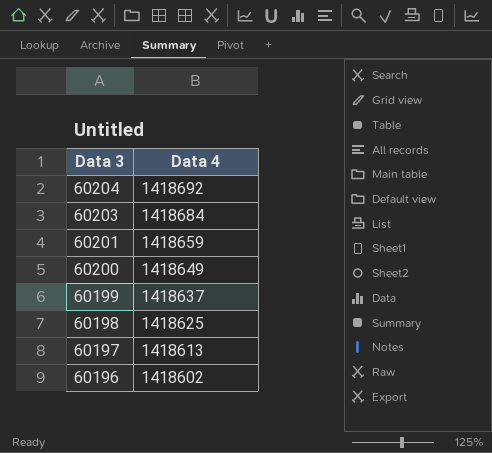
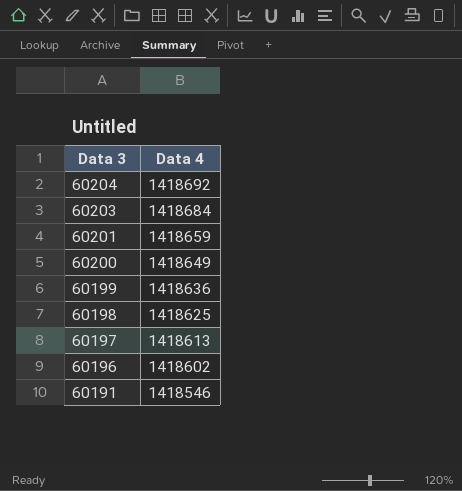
60199 | Data 4: 1418637 -> 1418636
row 60191: none -> 1418546

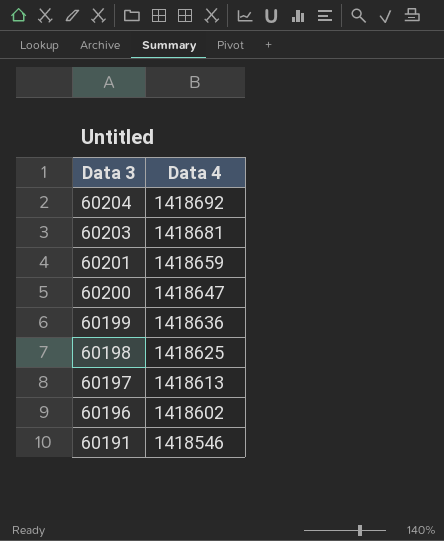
60203 | Data 4: 1418684 -> 1418681
60200 | Data 4: 1418649 -> 1418647

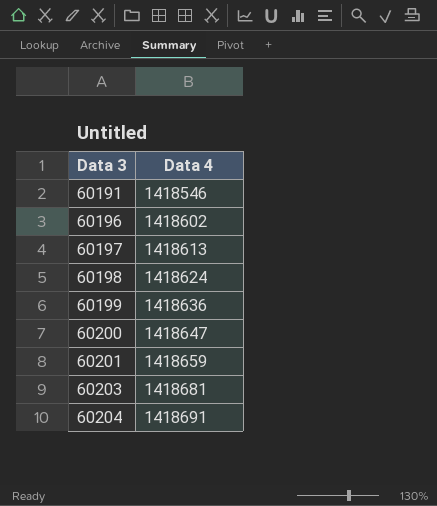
row order: Data 3 descending -> Data 3 ascending
60198 | Data 4: 1418625 -> 1418624
60204 | Data 4: 1418692 -> 1418691

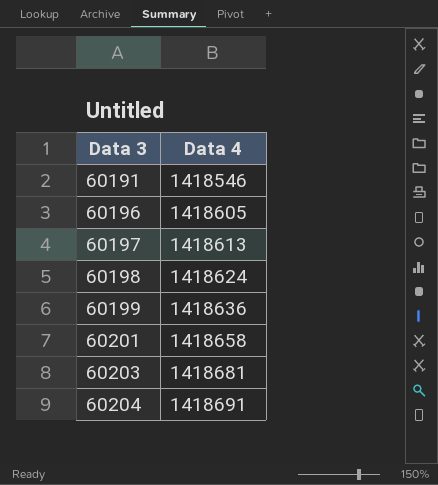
row 60200: 1418647 -> none
60196 | Data 4: 1418602 -> 1418605
60201 | Data 4: 1418659 -> 1418658

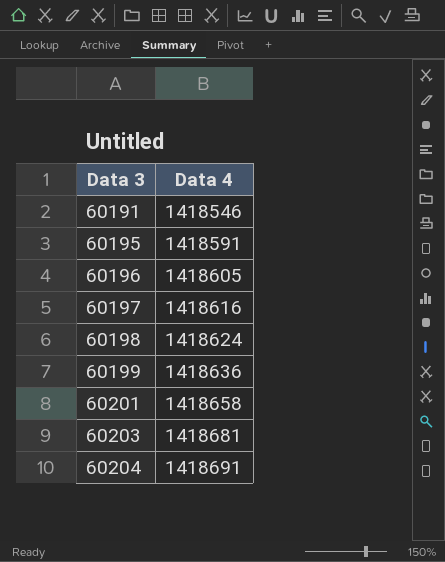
row 60195: none -> 1418591
60197 | Data 4: 1418613 -> 1418616

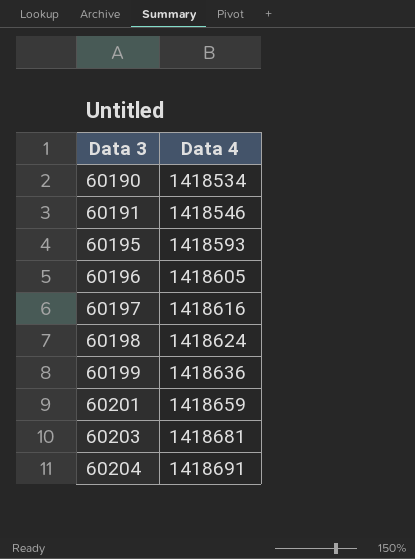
row 60190: none -> 1418534
60195 | Data 4: 1418591 -> 1418593
60201 | Data 4: 1418658 -> 1418659

